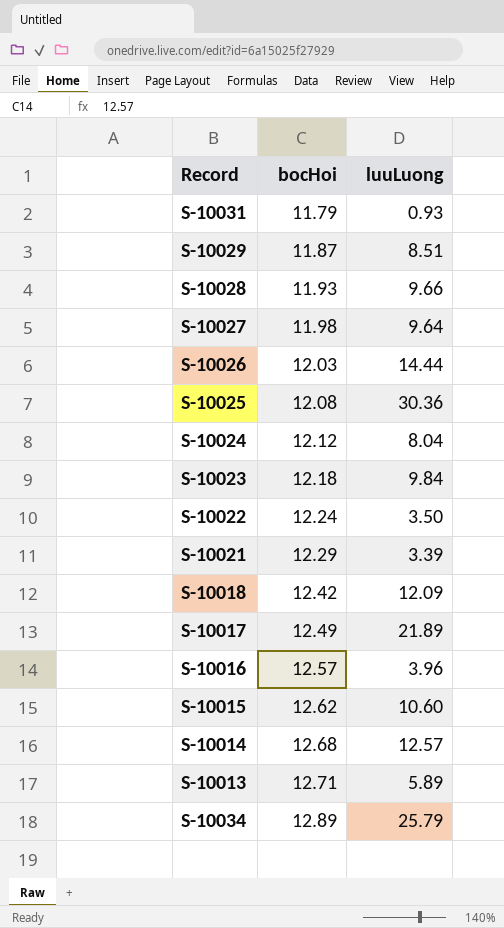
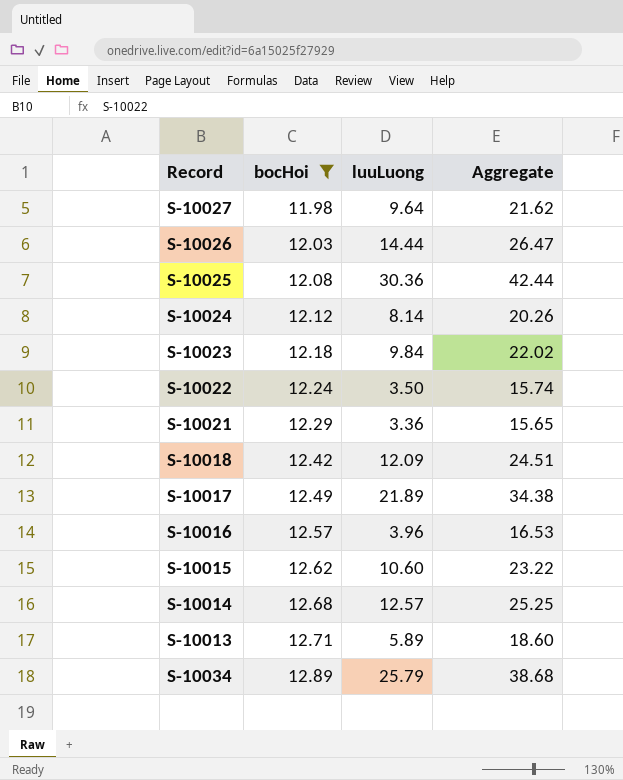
filter: none -> bocHoi >= 11.98
column Aggregate | formula: none -> [bocHoi] + [luuLuong]
S-10024 | luuLuong: 8.04 -> 8.14
S-10021 | luuLuong: 3.39 -> 3.36

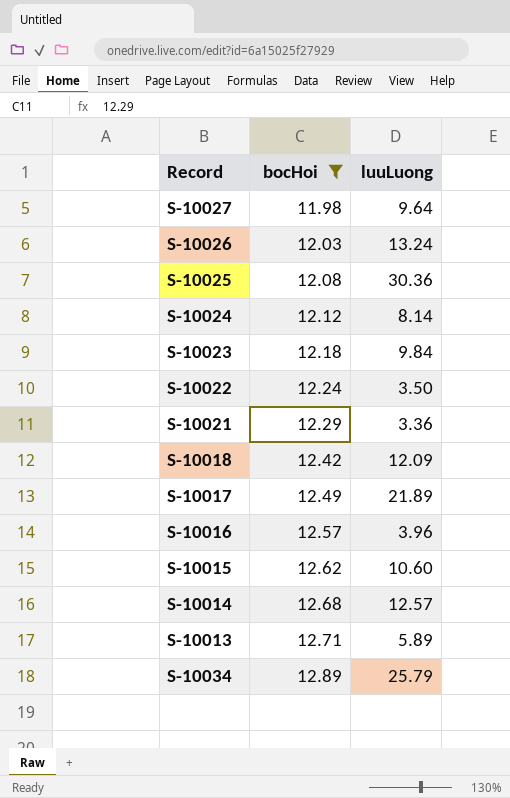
column Aggregate | formula: [bocHoi] + [luuLuong] -> none
S-10026 | luuLuong: 14.44 -> 13.24

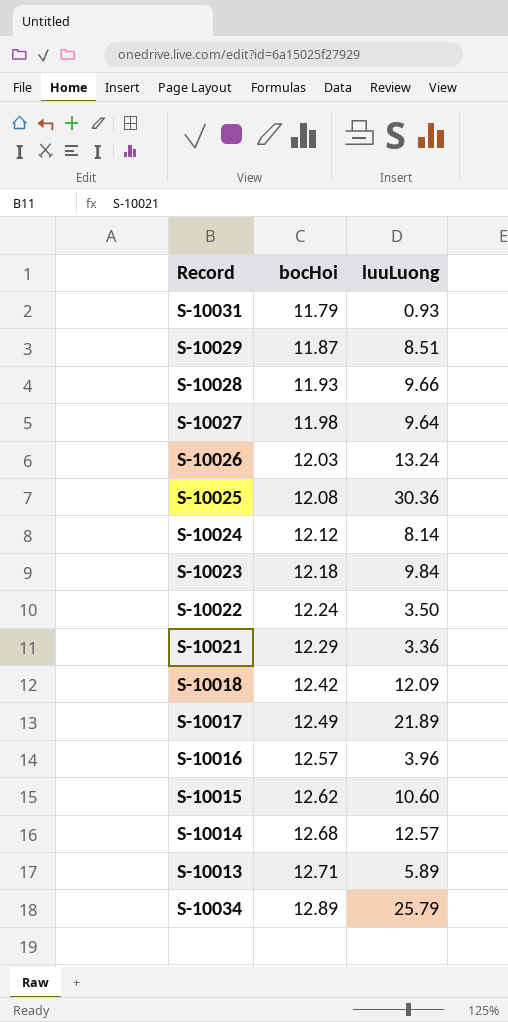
filter: bocHoi >= 11.98 -> none

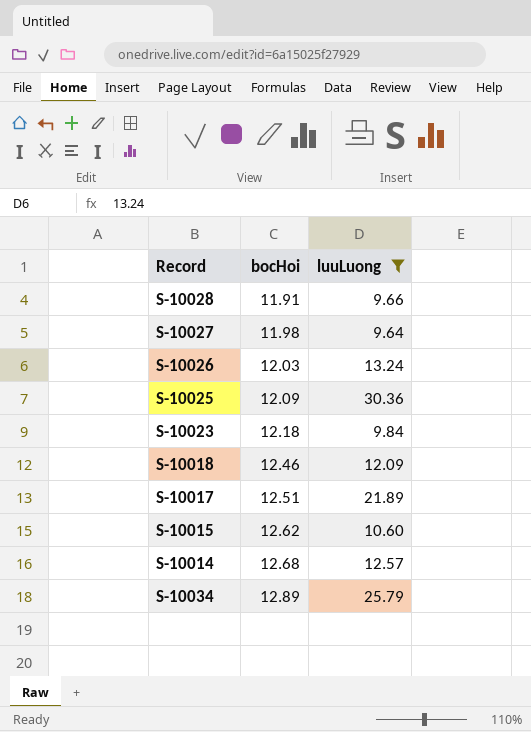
filter: none -> luuLuong >= 9.64
S-10028 | bocHoi: 11.93 -> 11.91
S-10025 | bocHoi: 12.08 -> 12.09
S-10018 | bocHoi: 12.42 -> 12.46
S-10017 | bocHoi: 12.49 -> 12.51

